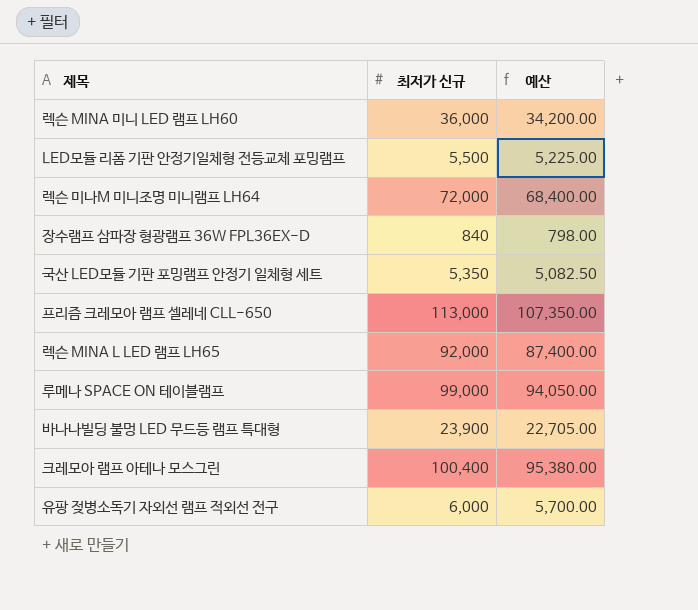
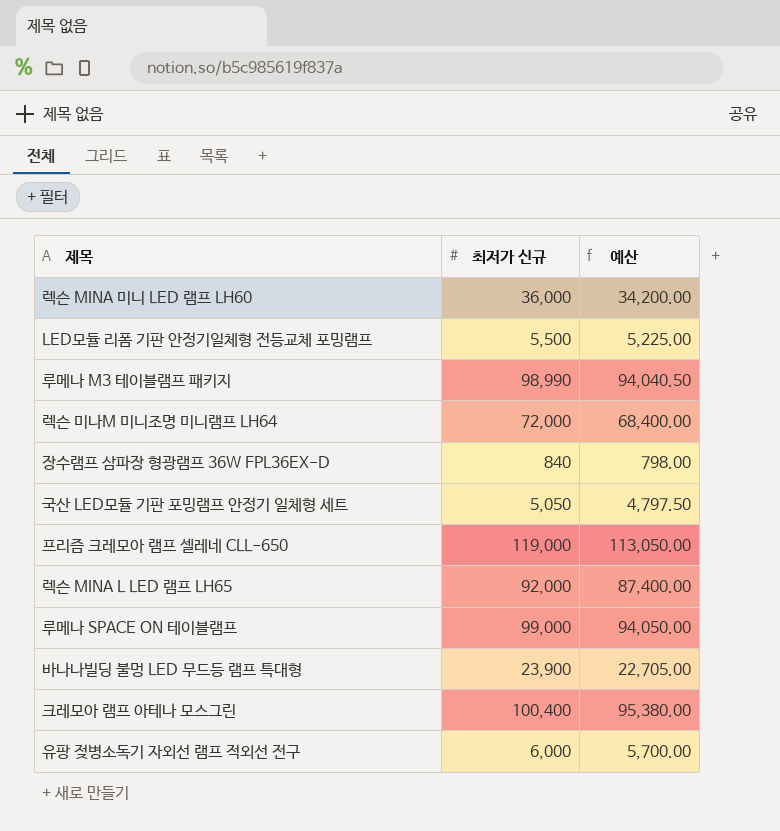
row 루메나 M3 테이블램프 패키지: none -> 98,990 | 94,040.50
국산 LED모듈 기판 포밍램프 안정기 일체형 세트 | 최저가 신규: 5,350 -> 5,050
국산 LED모듈 기판 포밍램프 안정기 일체형 세트 | 예산: 5,082.50 -> 4,797.50
프리즘 크레모아 램프 셀레네 CLL-650 | 최저가 신규: 113,000 -> 119,000
프리즘 크레모아 램프 셀레네 CLL-650 | 예산: 107,350.00 -> 113,050.00

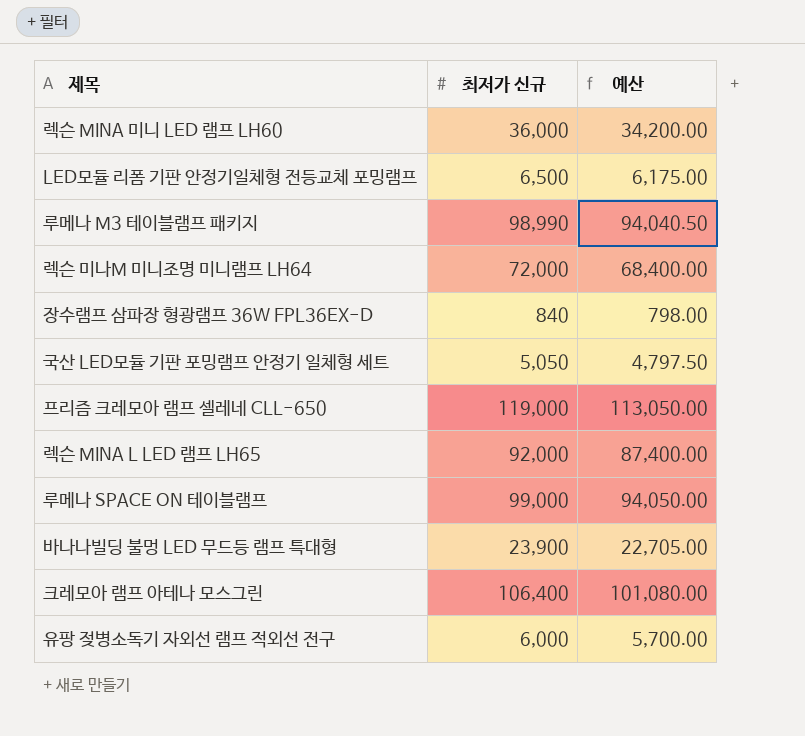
LED모듈 리폼 기판 안정기일체형 전등교체 포밍램프 | 최저가 신규: 5,500 -> 6,500
LED모듈 리폼 기판 안정기일체형 전등교체 포밍램프 | 예산: 5,225.00 -> 6,175.00
크레모아 램프 아테나 모스그린 | 최저가 신규: 100,400 -> 106,400
크레모아 램프 아테나 모스그린 | 예산: 95,380.00 -> 101,080.00

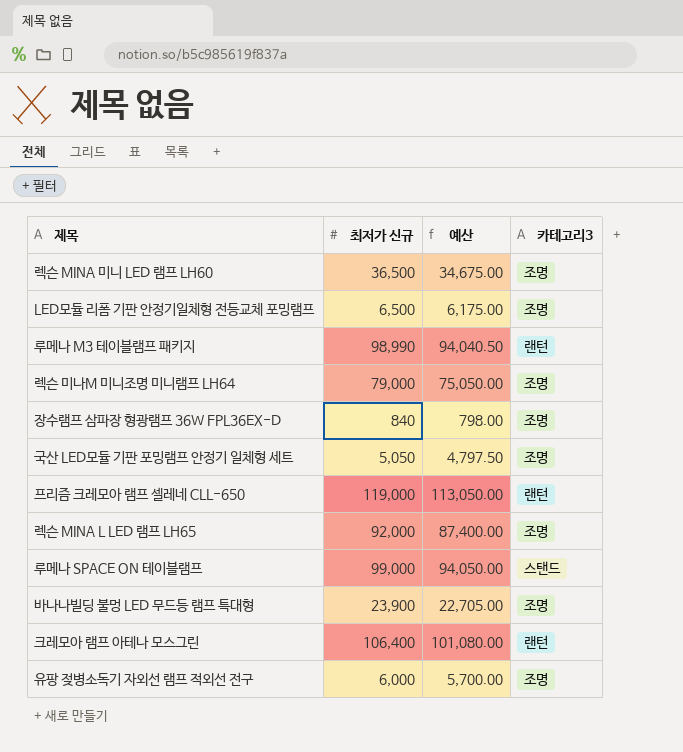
column 카테고리3 | position: none -> 4
렉슨 MINA 미니 LED 램프 LH60 | 최저가 신규: 36,000 -> 36,500
렉슨 MINA 미니 LED 램프 LH60 | 예산: 34,200.00 -> 34,675.00
렉슨 미나M 미니조명 미니램프 LH64 | 최저가 신규: 72,000 -> 79,000
렉슨 미나M 미니조명 미니램프 LH64 | 예산: 68,400.00 -> 75,050.00

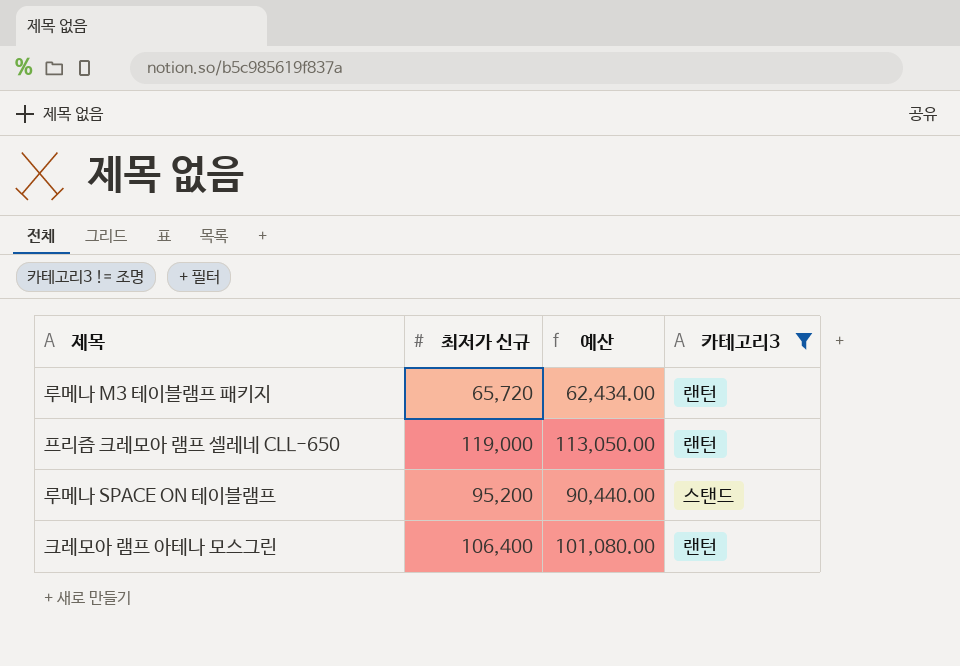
filter: none -> 카테고리3 != 조명
루메나 M3 테이블램프 패키지 | 최저가 신규: 98,990 -> 65,720
루메나 M3 테이블램프 패키지 | 예산: 94,040.50 -> 62,434.00
루메나 SPACE ON 테이블램프 | 최저가 신규: 99,000 -> 95,200
루메나 SPACE ON 테이블램프 | 예산: 94,050.00 -> 90,440.00

